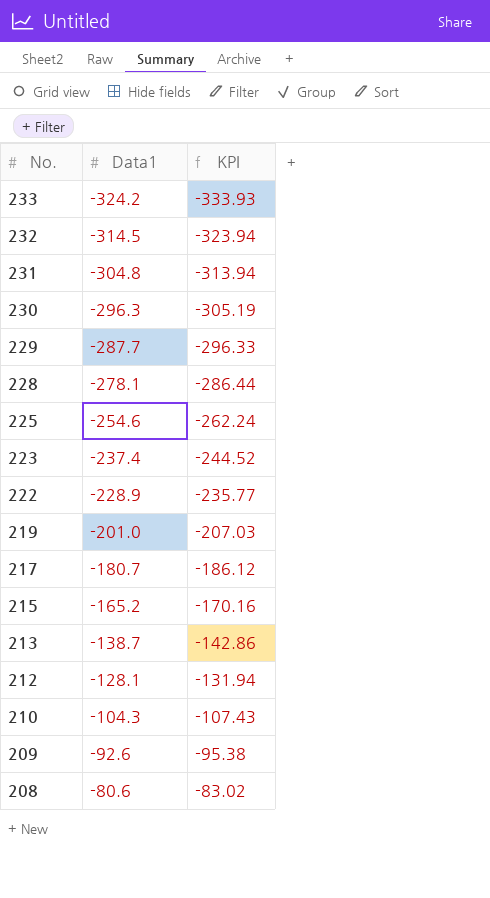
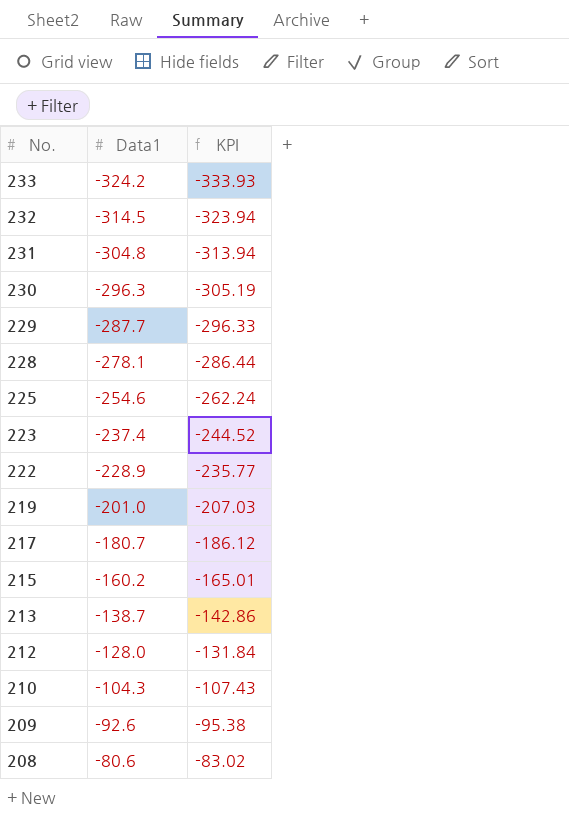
215 | Data1: -165.2 -> -160.2
215 | KPI: -170.16 -> -165.01
212 | Data1: -128.1 -> -128.0
212 | KPI: -131.94 -> -131.84

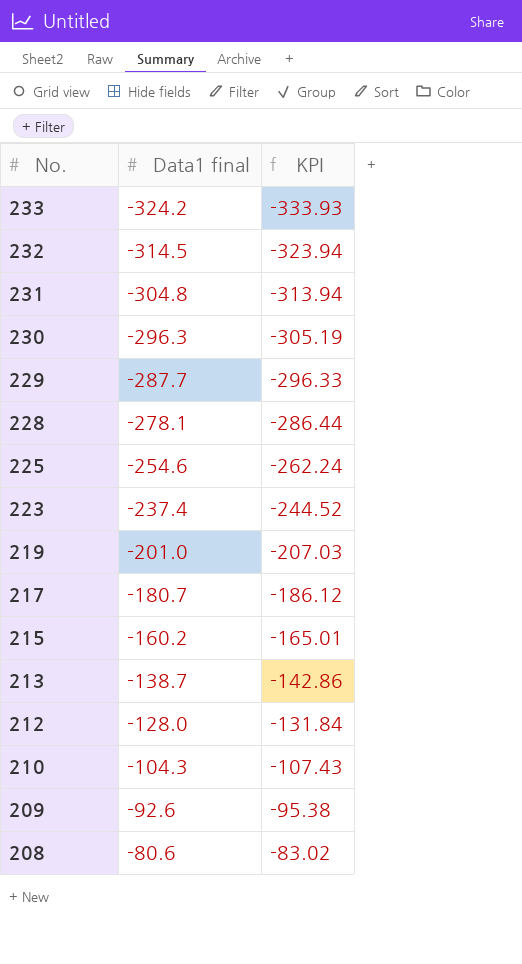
column name: Data1 -> Data1 final
row 222: -228.9 | -235.77 -> none

